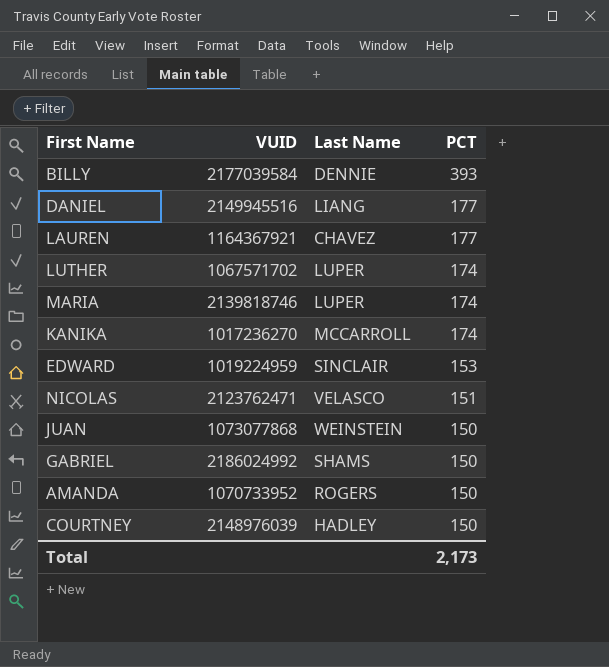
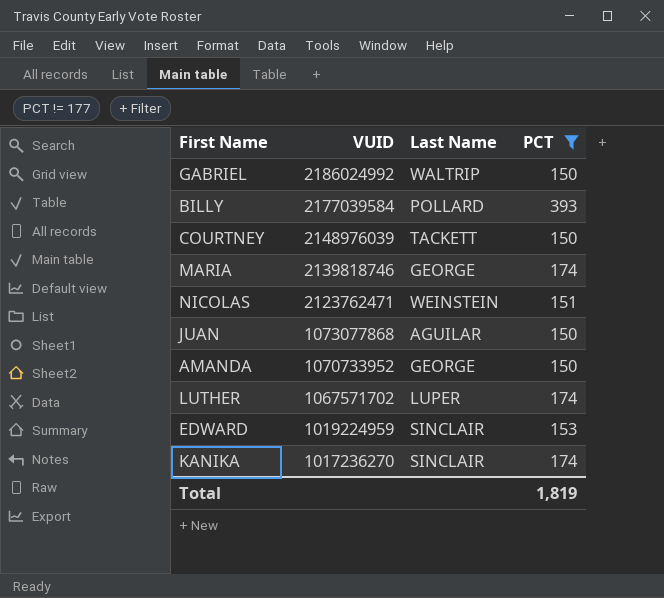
filter: none -> PCT != 177
row order: PCT descending -> VUID descending
GABRIEL | Last Name: SHAMS -> WALTRIP
BILLY | Last Name: DENNIE -> POLLARD
COURTNEY | Last Name: HADLEY -> TACKETT
MARIA | Last Name: LUPER -> GEORGE
NICOLAS | Last Name: VELASCO -> WEINSTEIN
JUAN | Last Name: WEINSTEIN -> AGUILAR
AMANDA | Last Name: ROGERS -> GEORGE
KANIKA | Last Name: MCCARROLL -> SINCLAIR
Total | PCT: 2,173 -> 1,819

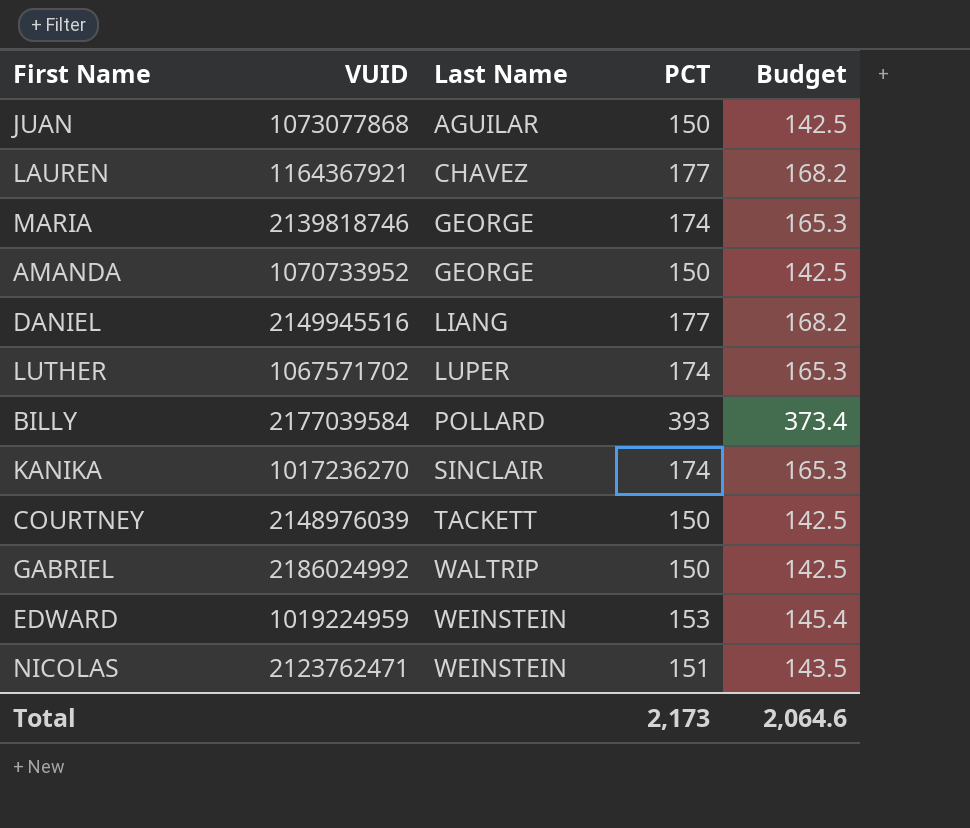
filter: PCT != 177 -> none
row order: VUID descending -> Last Name ascending
column Budget | formula: none -> [PCT] * 0.95
EDWARD | Last Name: SINCLAIR -> WEINSTEIN
Total | PCT: 1,819 -> 2,173

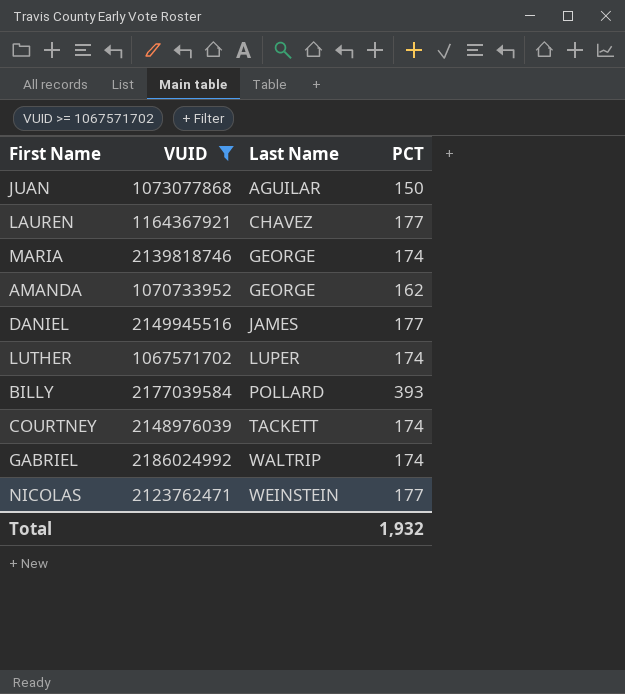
filter: none -> VUID >= 1067571702
column Budget | formula: [PCT] * 0.95 -> none
AMANDA | PCT: 150 -> 162
DANIEL | Last Name: LIANG -> JAMES
COURTNEY | PCT: 150 -> 174
GABRIEL | PCT: 150 -> 174
NICOLAS | PCT: 151 -> 177
Total | PCT: 2,173 -> 1,932

